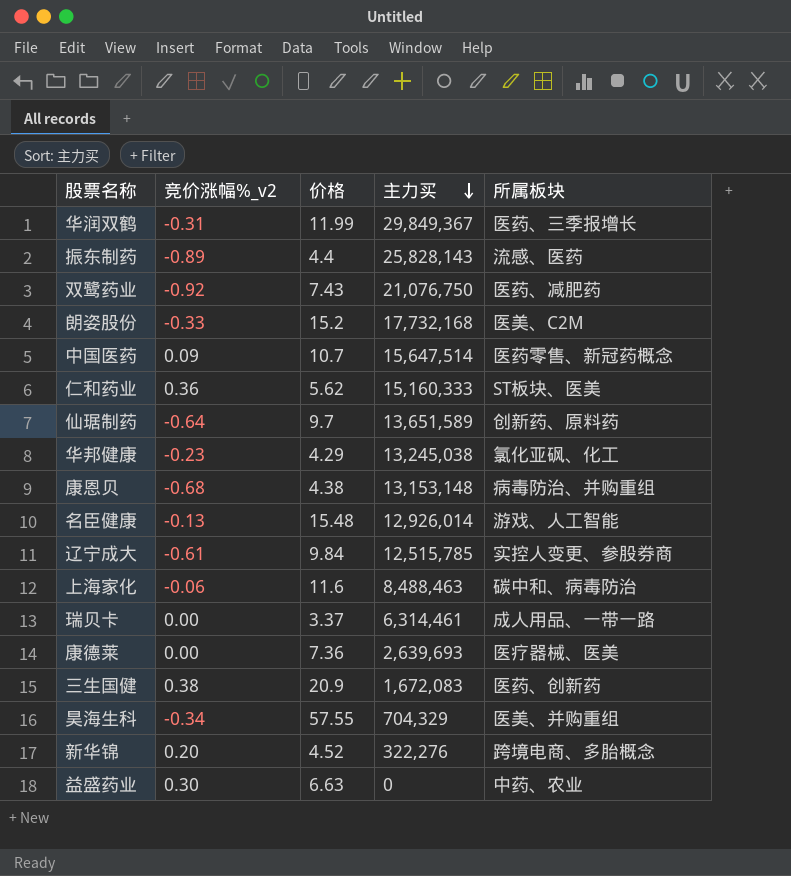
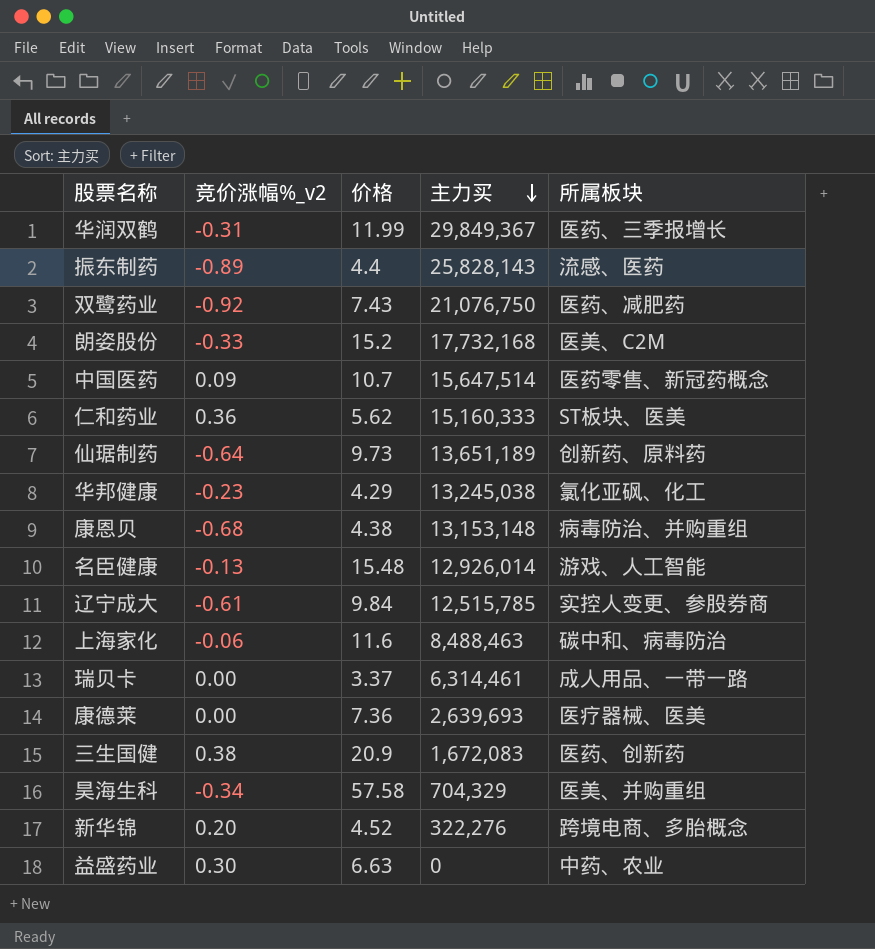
仙琚制药 | 价格: 9.7 -> 9.73
仙琚制药 | 主力买: 13,651,589 -> 13,651,189
昊海生科 | 价格: 57.55 -> 57.58

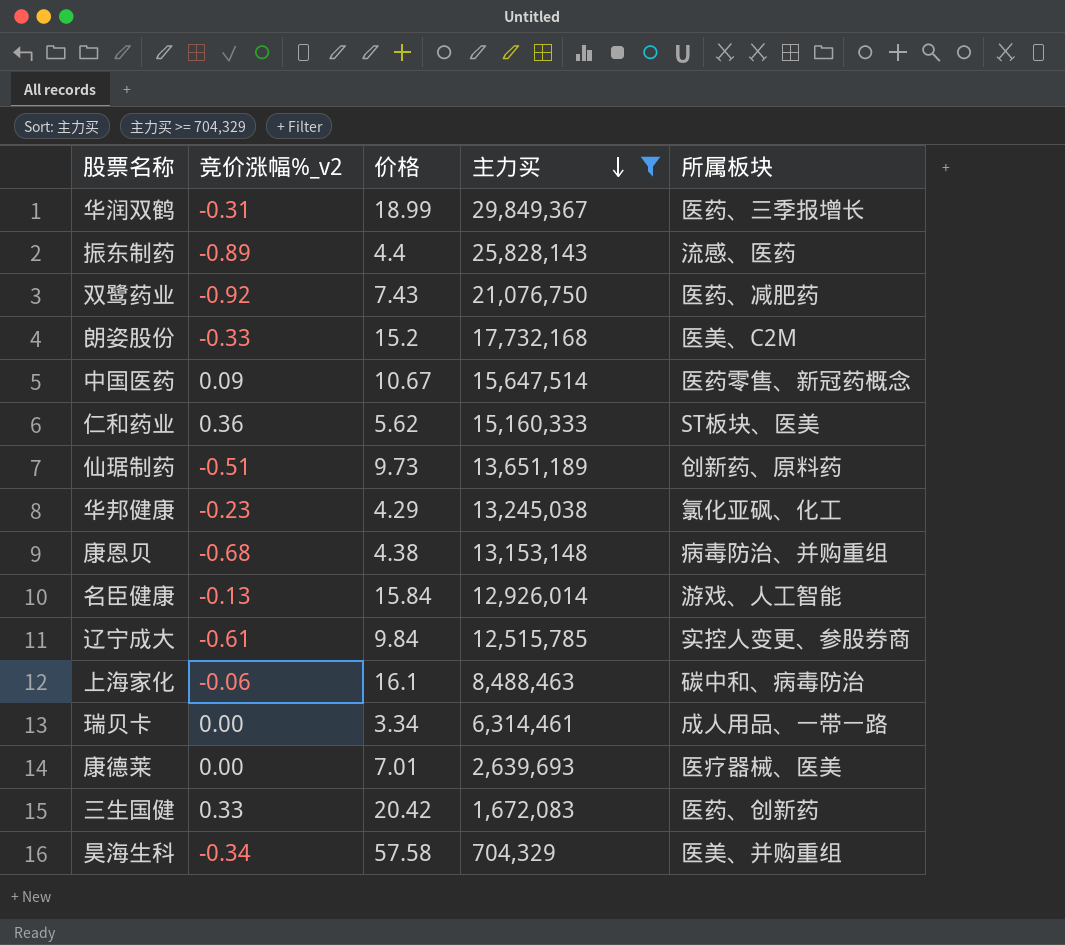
filter: none -> 主力买 >= 704,329
华润双鹤 | 价格: 11.99 -> 18.99
中国医药 | 价格: 10.7 -> 10.67
仙琚制药 | 竞价涨幅%_v2: -0.64 -> -0.51
名臣健康 | 价格: 15.48 -> 15.84
上海家化 | 价格: 11.6 -> 16.1
瑞贝卡 | 价格: 3.37 -> 3.34
康德莱 | 价格: 7.36 -> 7.01
三生国健 | 竞价涨幅%_v2: 0.38 -> 0.33
三生国健 | 价格: 20.9 -> 20.42

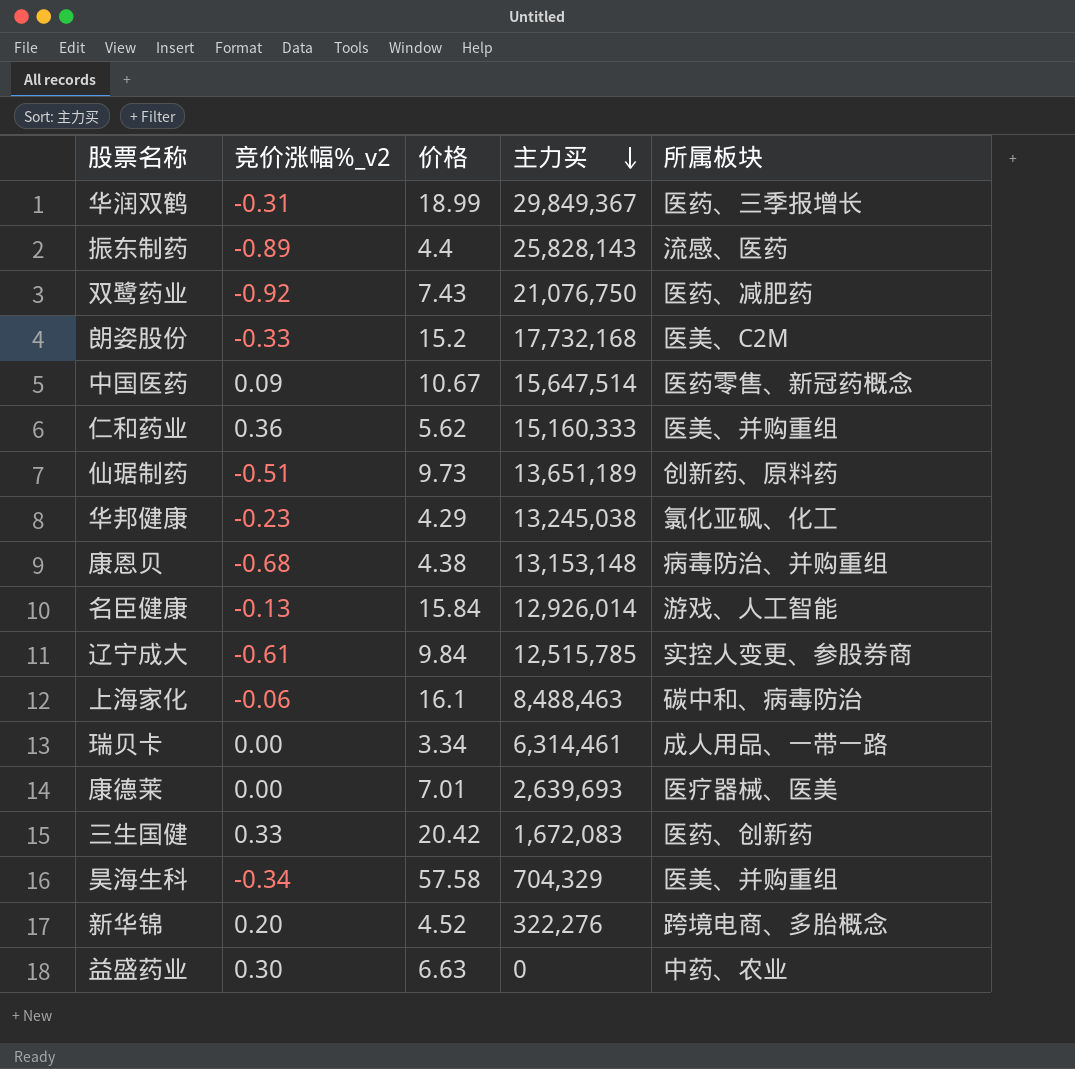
filter: 主力买 >= 704,329 -> none
仁和药业 | 所属板块: ST板块、医美 -> 医美、并购重组

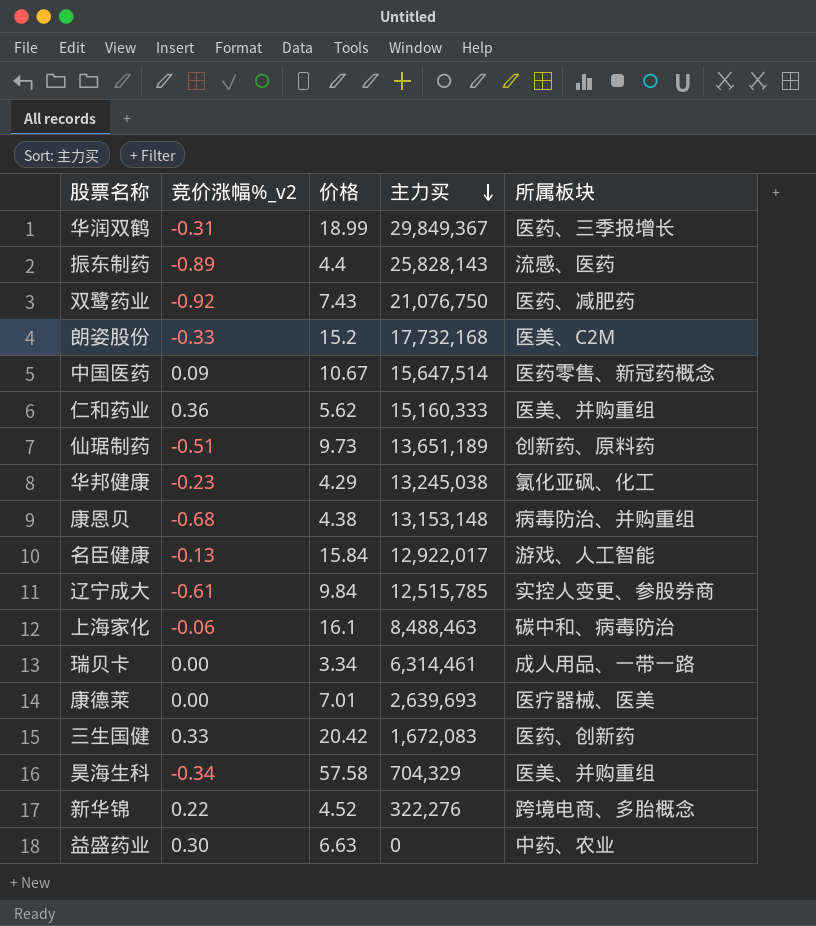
名臣健康 | 主力买: 12,926,014 -> 12,922,017
新华锦 | 竞价涨幅%_v2: 0.20 -> 0.22

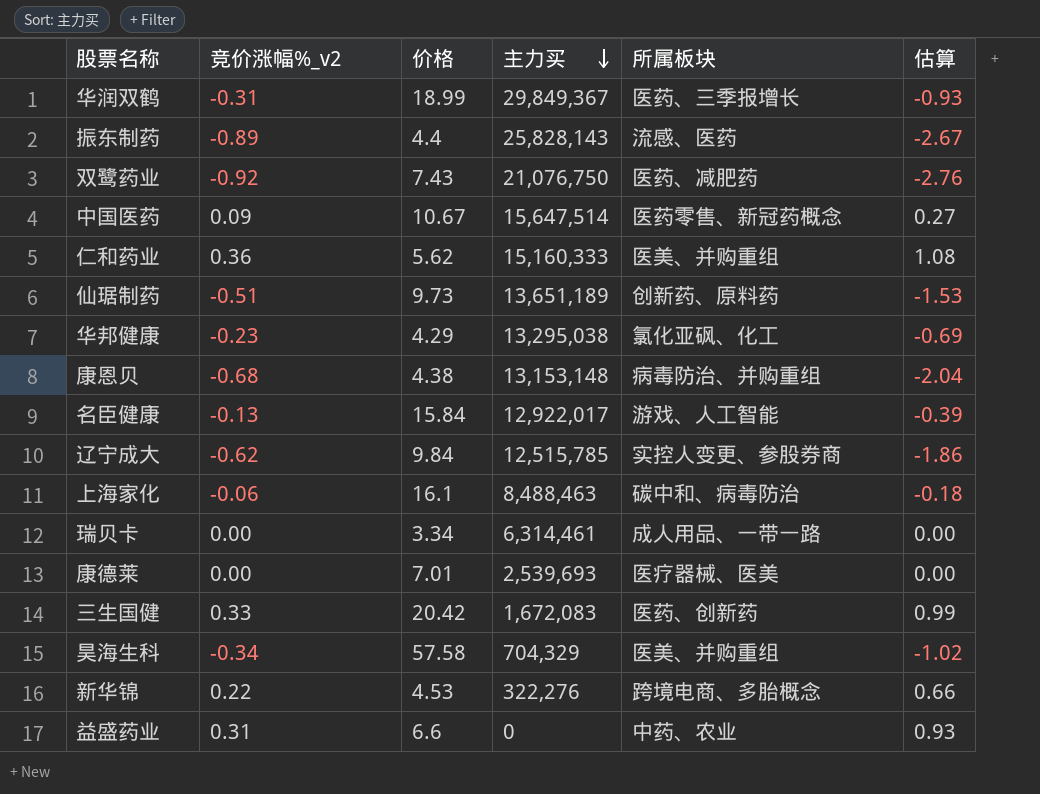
column 估算 | formula: none -> [竞价涨幅%_v2] * 3
row 朗姿股份: -0.33 | 15.2 | 17,732,168 | 医美、C2M -> none
华邦健康 | 主力买: 13,245,038 -> 13,295,038
辽宁成大 | 竞价涨幅%_v2: -0.61 -> -0.62
康德莱 | 主力买: 2,639,693 -> 2,539,693
新华锦 | 价格: 4.52 -> 4.53
益盛药业 | 竞价涨幅%_v2: 0.30 -> 0.31
益盛药业 | 价格: 6.63 -> 6.6

